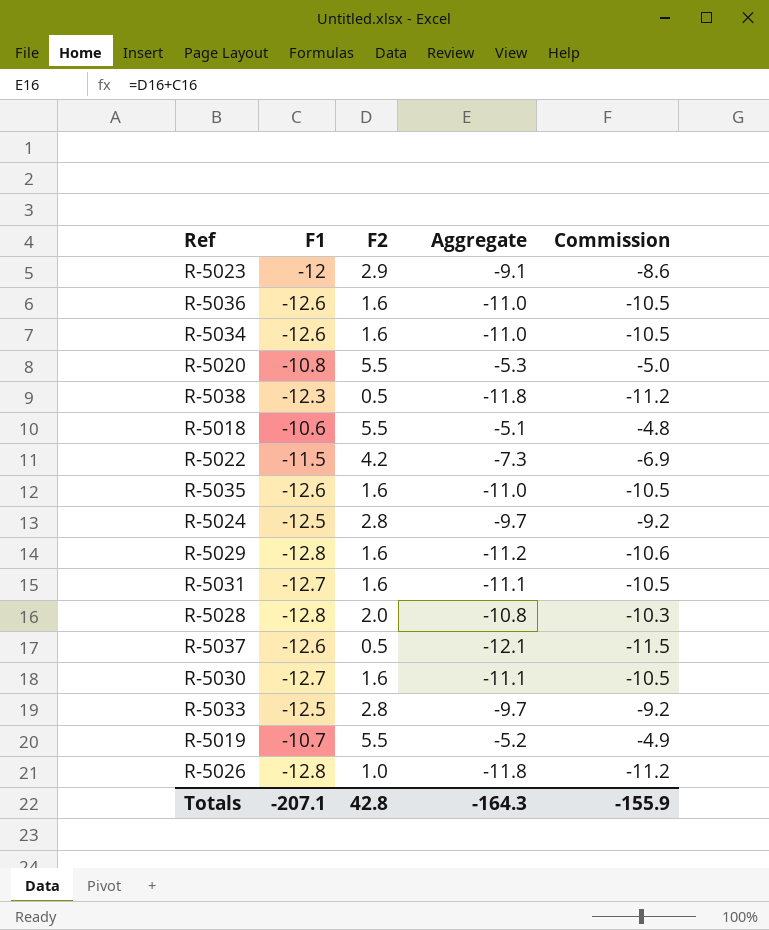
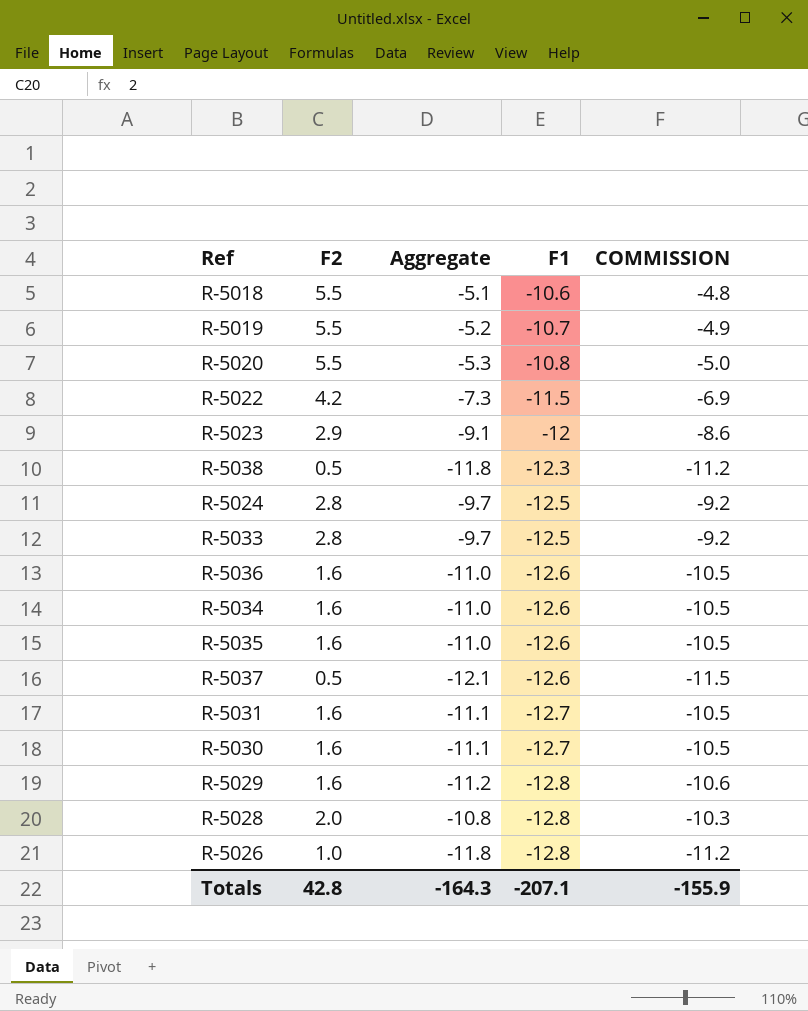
row order: none -> F1 descending
column F1 | position: 2 -> 4
column name: Commission -> COMMISSION

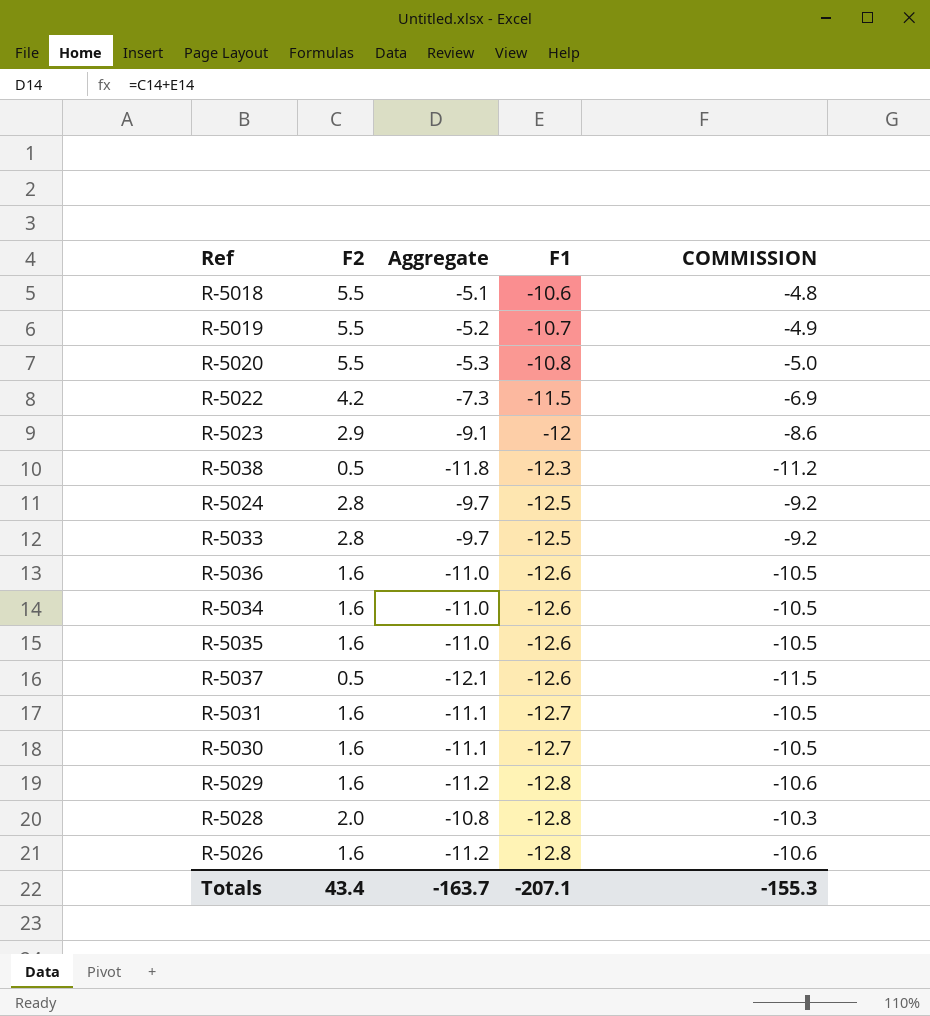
R-5026 | F2: 1.0 -> 1.6
R-5026 | Aggregate: -11.8 -> -11.2
R-5026 | COMMISSION: -11.2 -> -10.6
Totals | F2: 42.8 -> 43.4
Totals | Aggregate: -164.3 -> -163.7
Totals | COMMISSION: -155.9 -> -155.3

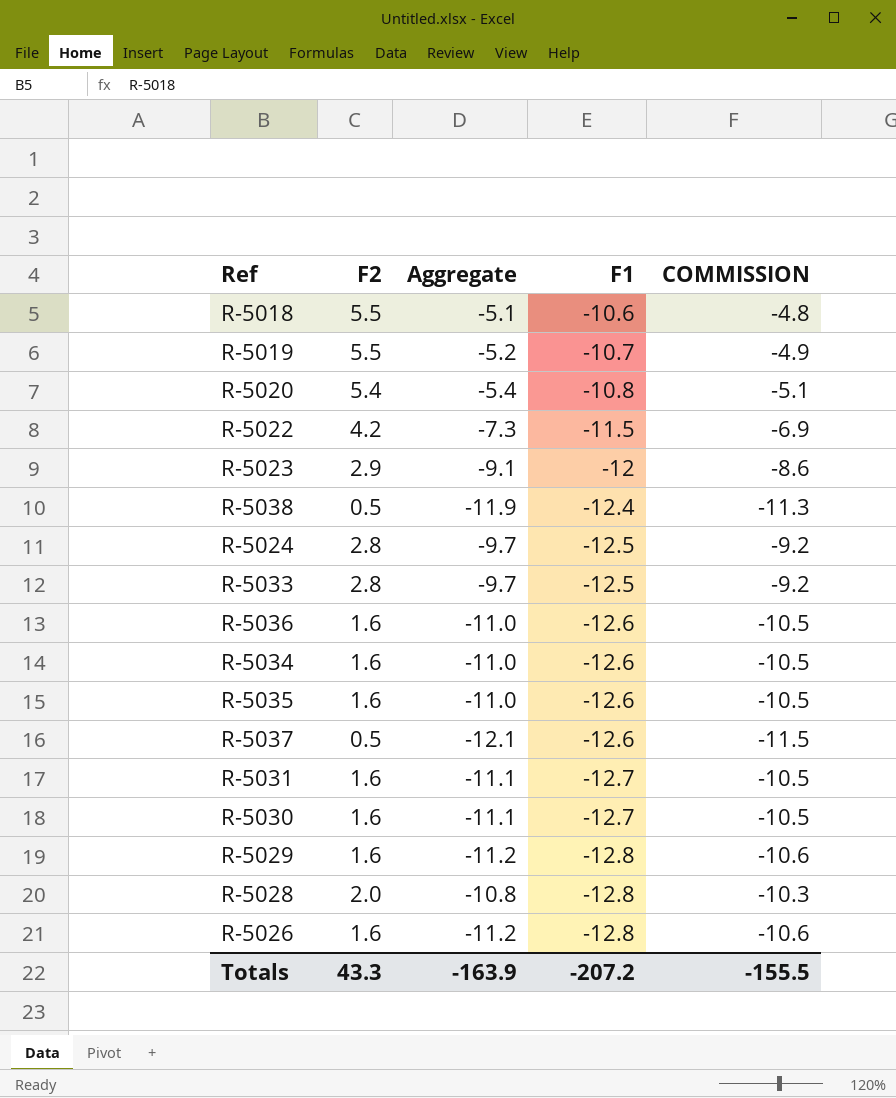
R-5020 | F2: 5.5 -> 5.4
R-5020 | Aggregate: -5.3 -> -5.4
R-5020 | COMMISSION: -5.0 -> -5.1
R-5038 | Aggregate: -11.8 -> -11.9
R-5038 | F1: -12.3 -> -12.4
R-5038 | COMMISSION: -11.2 -> -11.3
Totals | F2: 43.4 -> 43.3
Totals | Aggregate: -163.7 -> -163.9
Totals | F1: -207.1 -> -207.2
Totals | COMMISSION: -155.3 -> -155.5

